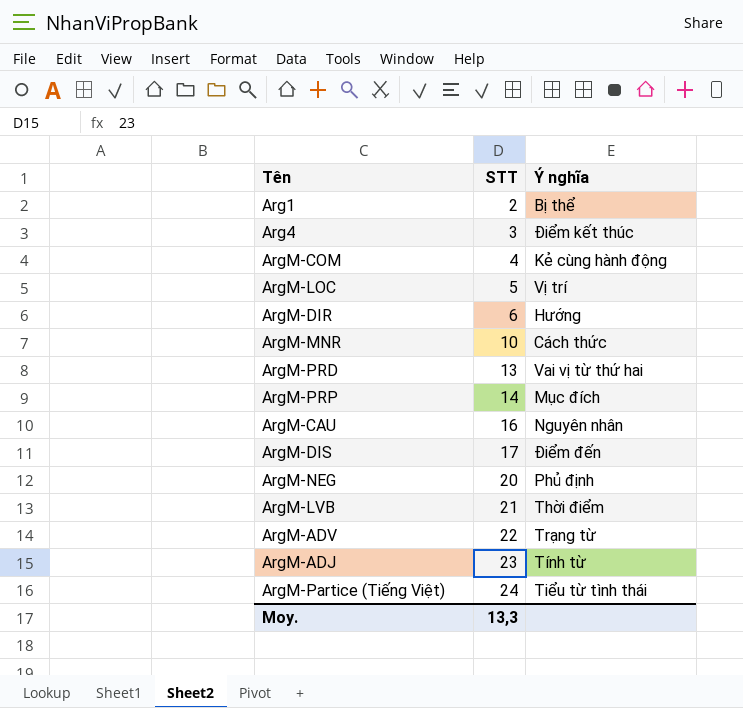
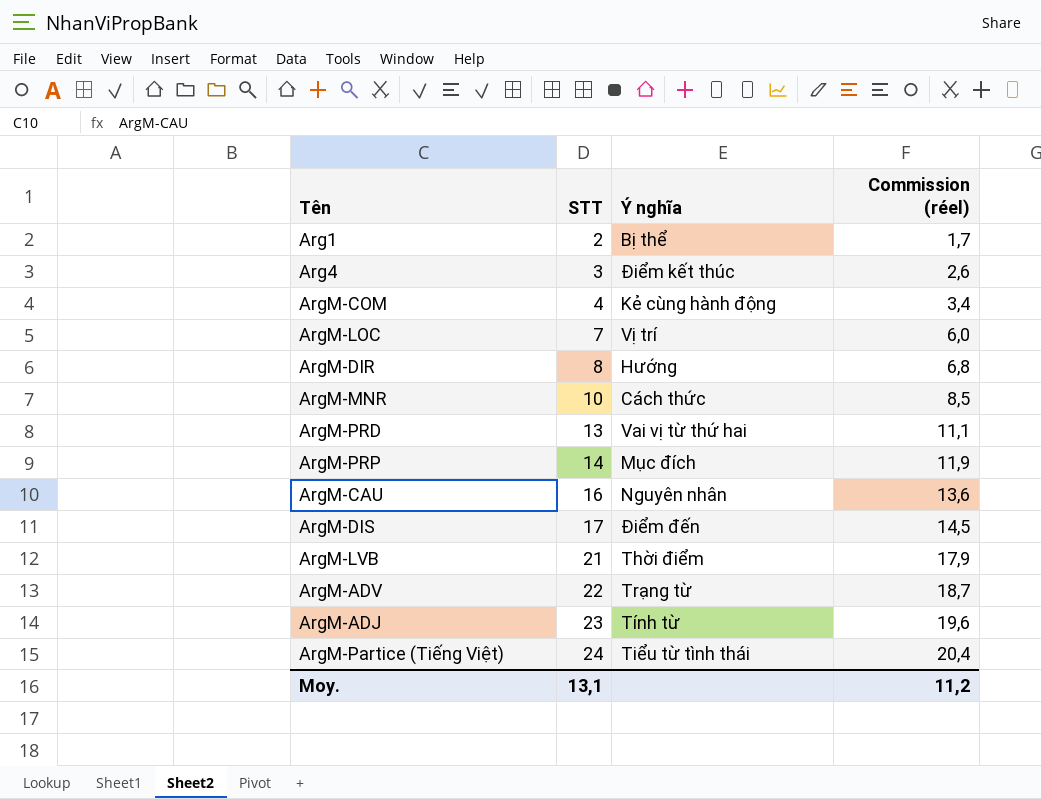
column Commission (réel) | formula: none -> [STT] * 0,85
row ArgM-NEG: 20 | Phủ định -> none
ArgM-LOC | STT: 5 -> 7
ArgM-DIR | STT: 6 -> 8
Moy. | STT: 13,3 -> 13,1

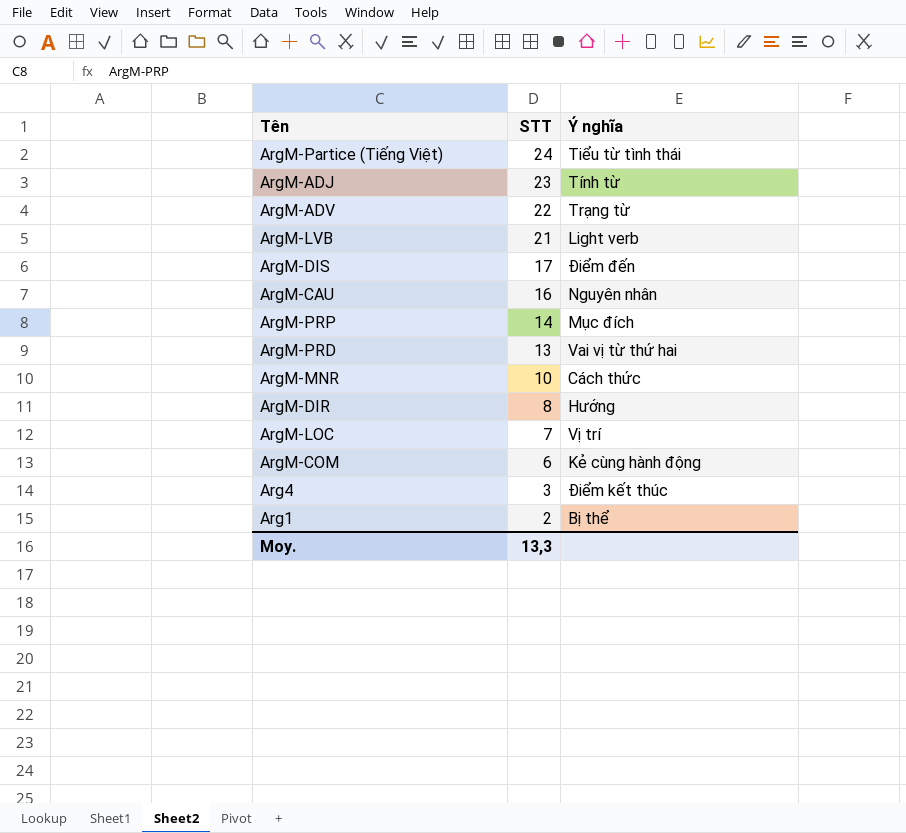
row order: STT ascending -> STT descending
column Commission (réel) | formula: [STT] * 0,85 -> none
ArgM-LVB | Ý nghĩa: Thời điểm -> Light verb
ArgM-COM | STT: 4 -> 6
Moy. | STT: 13,1 -> 13,3

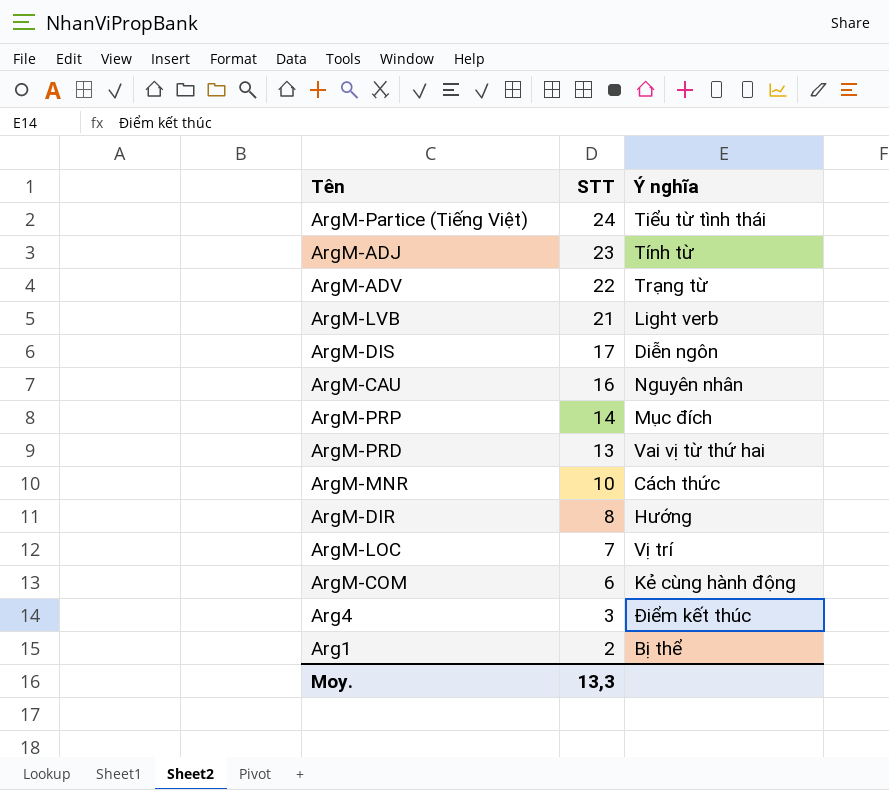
ArgM-DIS | Ý nghĩa: Điểm đến -> Diễn ngôn

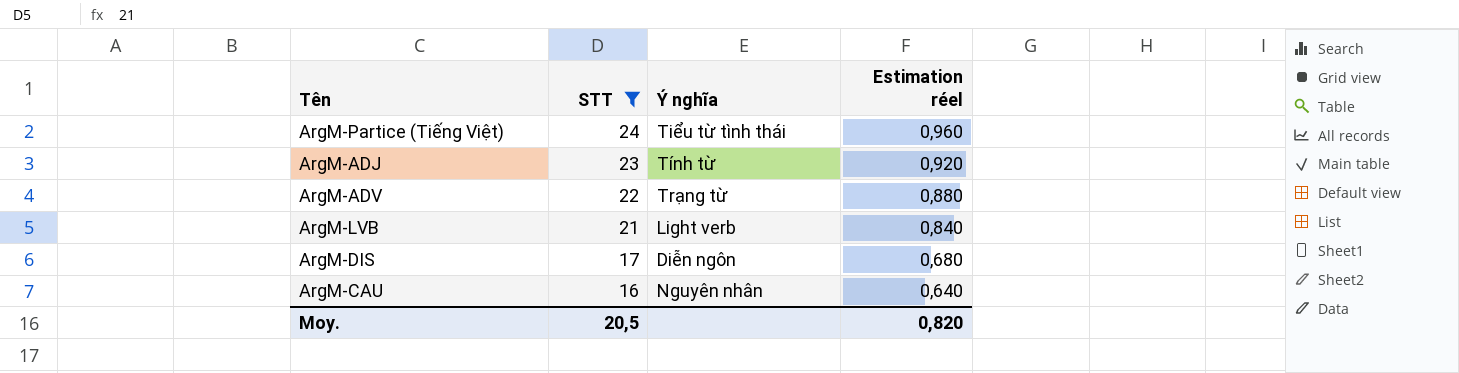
filter: none -> STT >= 16
column Estimation réel | formula: none -> [STT] * 0,04
Moy. | STT: 13,3 -> 20,5

